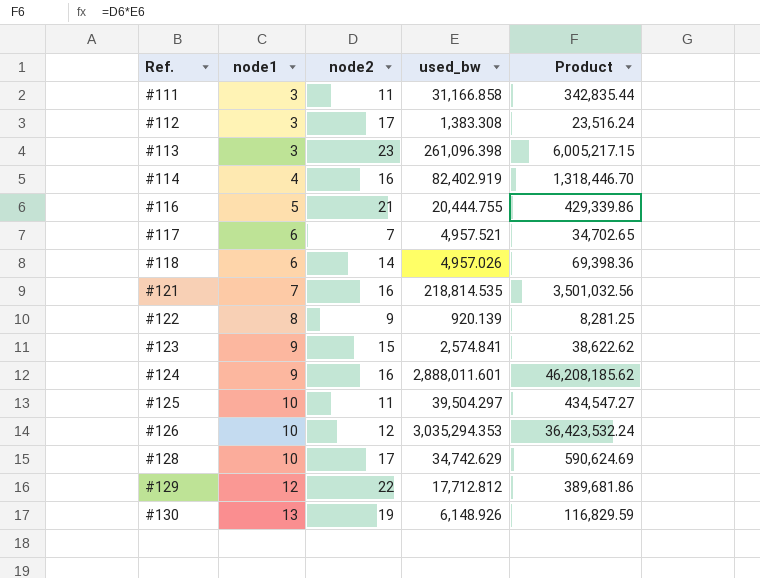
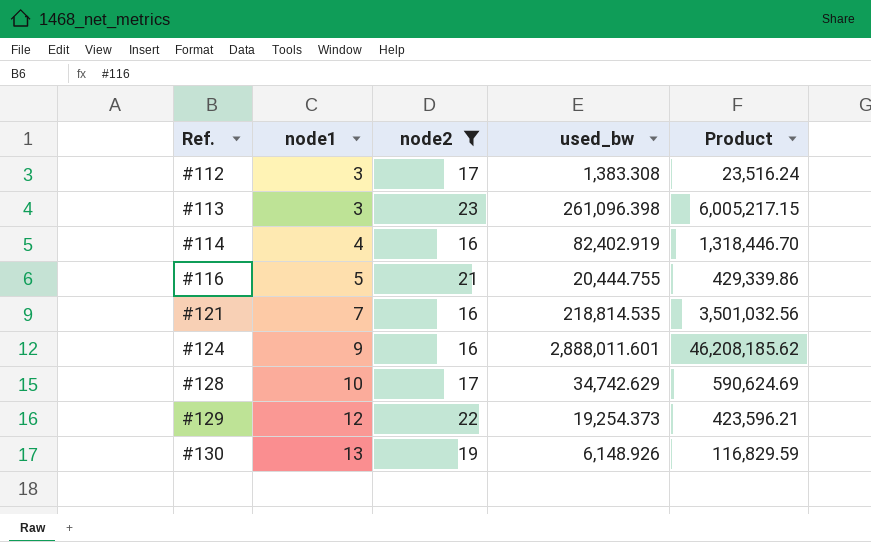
filter: none -> node2 >= 16
#129 | used_bw: 17,712.812 -> 19,254.373
#129 | Product: 389,681.86 -> 423,596.21

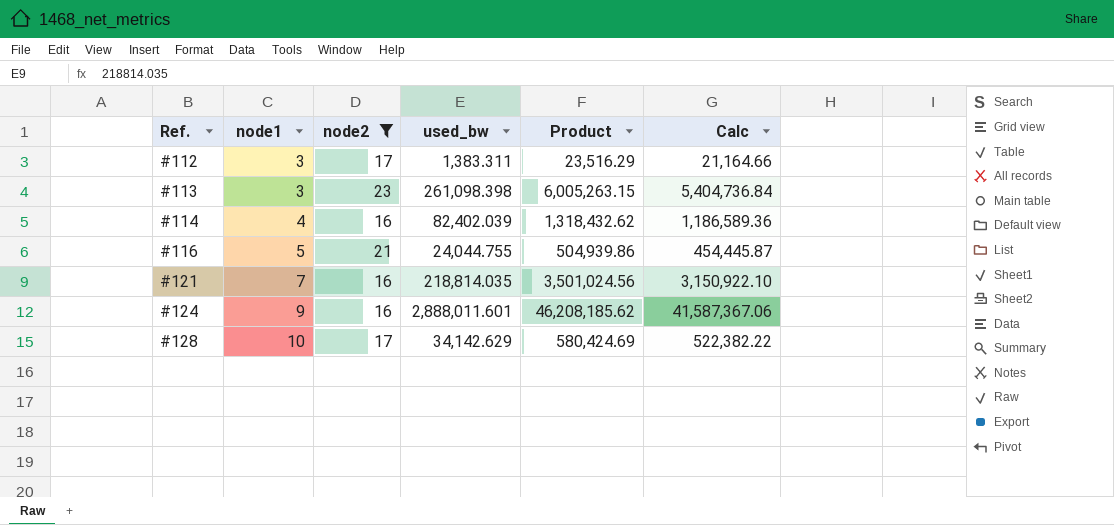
column Calc | formula: none -> [Product] * 0.9
row #129: 12 | 22 | 19,254.373 | 423,596.21 -> none
row #130: 13 | 19 | 6,148.926 | 116,829.59 -> none
#112 | used_bw: 1,383.308 -> 1,383.311
#112 | Product: 23,516.24 -> 23,516.29
#113 | used_bw: 261,096.398 -> 261,098.398
#113 | Product: 6,005,217.15 -> 6,005,263.15
#114 | used_bw: 82,402.919 -> 82,402.039
#114 | Product: 1,318,446.70 -> 1,318,432.62
#116 | used_bw: 20,444.755 -> 24,044.755
#116 | Product: 429,339.86 -> 504,939.86
#121 | used_bw: 218,814.535 -> 218,814.035
#121 | Product: 3,501,032.56 -> 3,501,024.56
#128 | used_bw: 34,742.629 -> 34,142.629
#128 | Product: 590,624.69 -> 580,424.69

